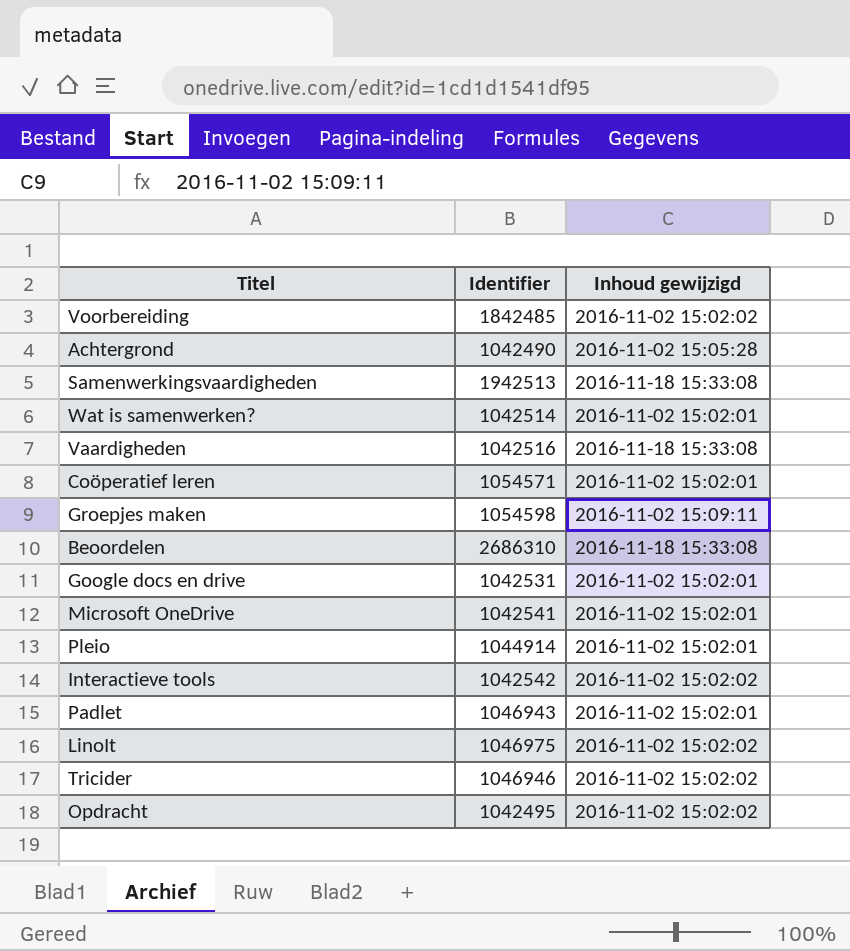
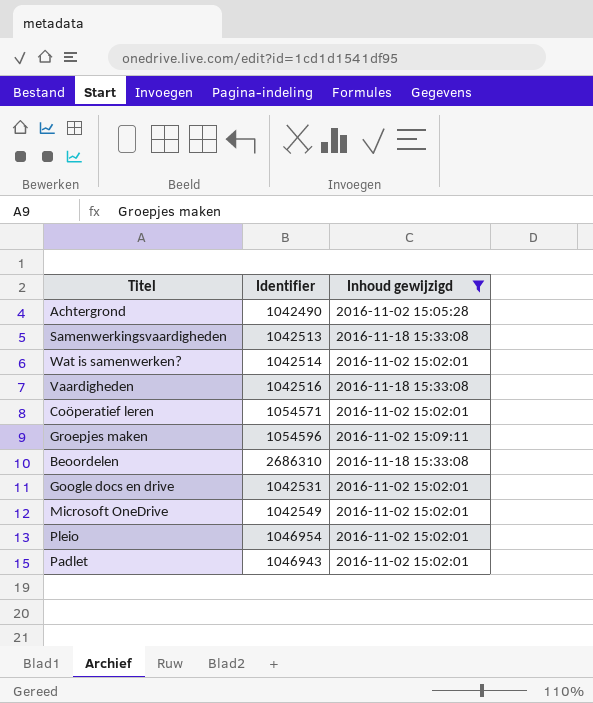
filter: none -> Inhoud gewijzigd != 2016-11-02 15:02:02
Samenwerkingsvaardigheden | Identifier: 1942513 -> 1042513
Groepjes maken | Identifier: 1054598 -> 1054596
Microsoft OneDrive | Identifier: 1042541 -> 1042549
Pleio | Identifier: 1044914 -> 1046954

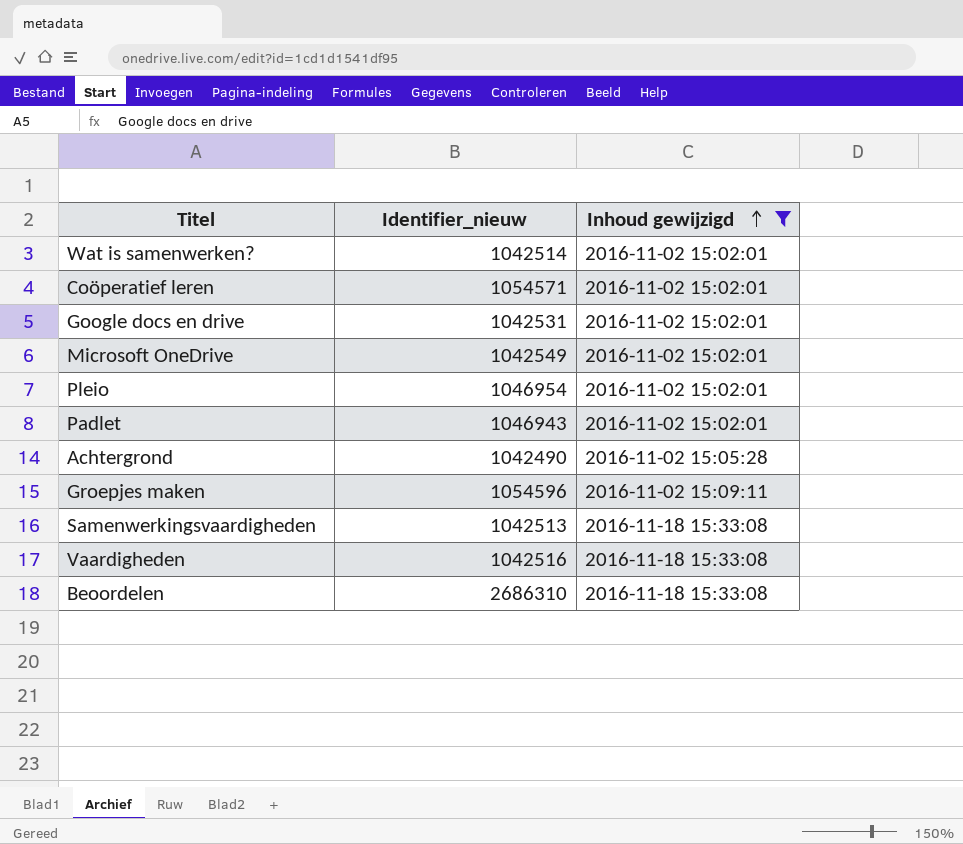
row order: none -> Inhoud gewijzigd ascending
column name: Identifier -> Identifier_nieuw

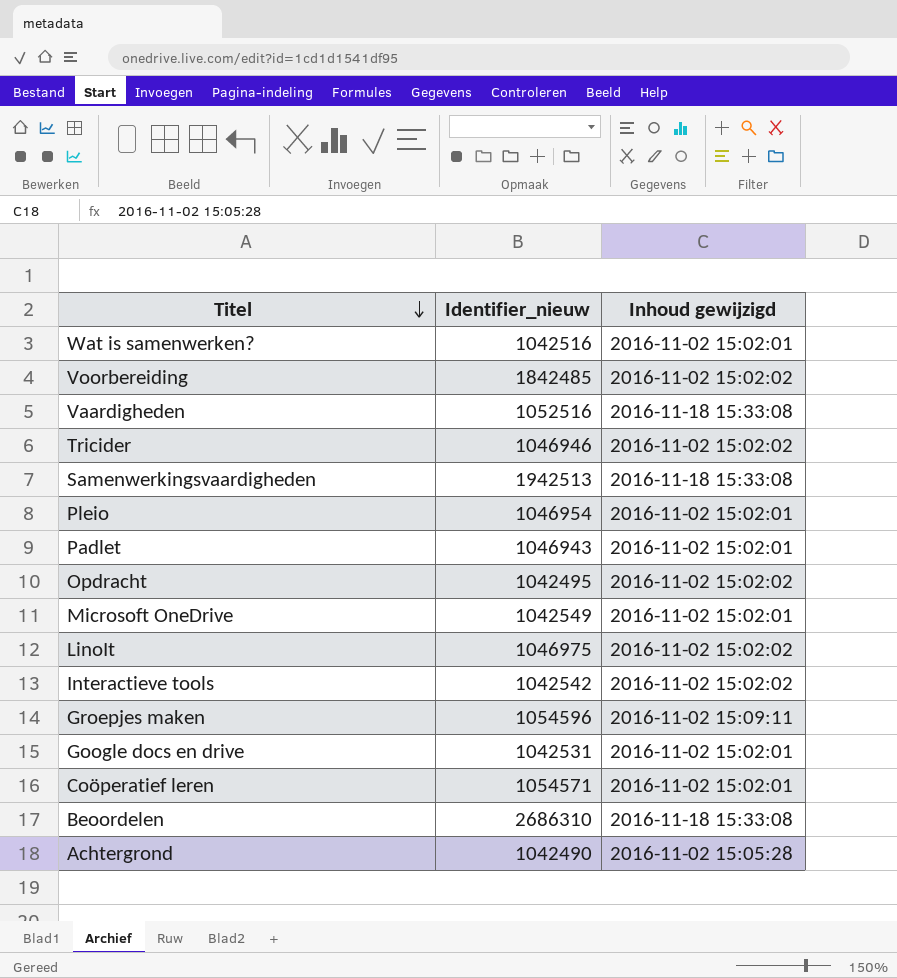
filter: Inhoud gewijzigd != 2016-11-02 15:02:02 -> none
row order: Inhoud gewijzigd ascending -> Titel descending
Wat is samenwerken? | Identifier_nieuw: 1042514 -> 1042516
Vaardigheden | Identifier_nieuw: 1042516 -> 1052516
Samenwerkingsvaardigheden | Identifier_nieuw: 1042513 -> 1942513

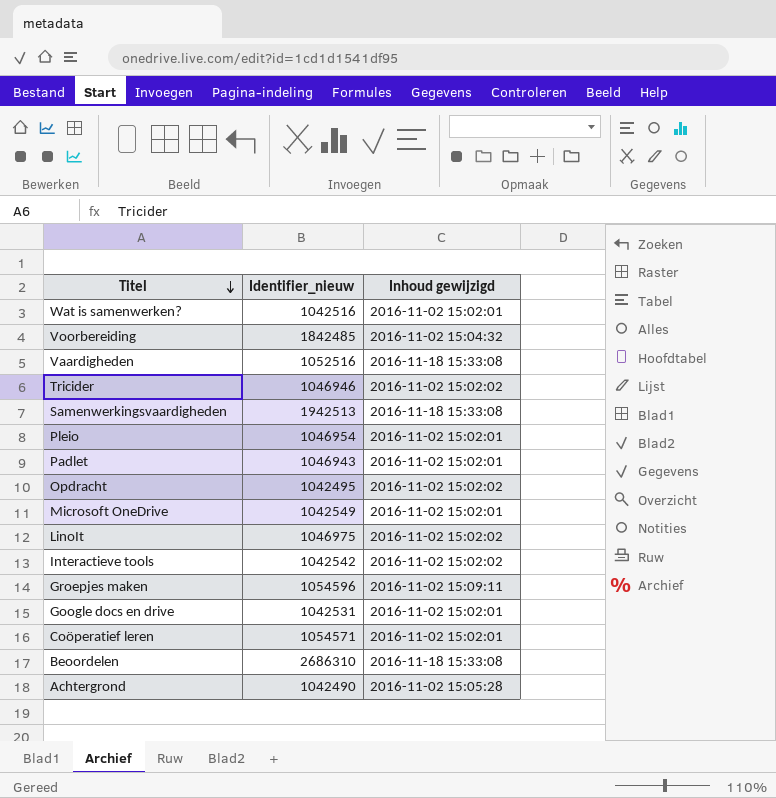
Voorbereiding | Inhoud gewijzigd: 2016-11-02 15:02:02 -> 2016-11-02 15:04:32

